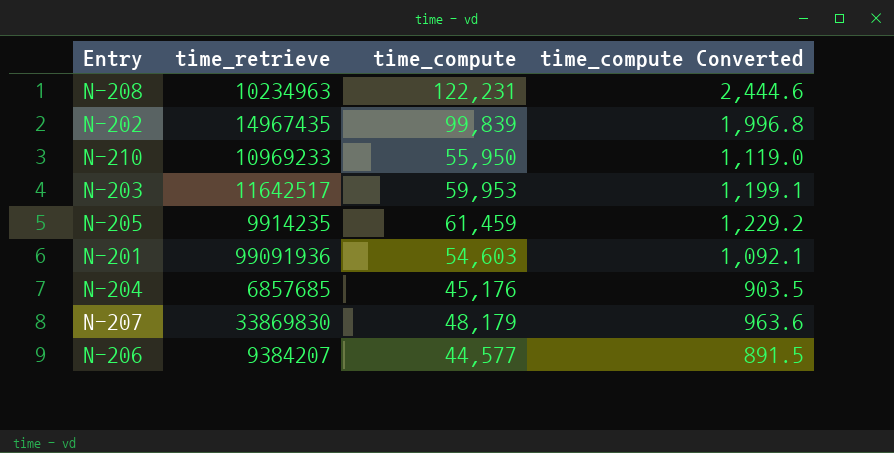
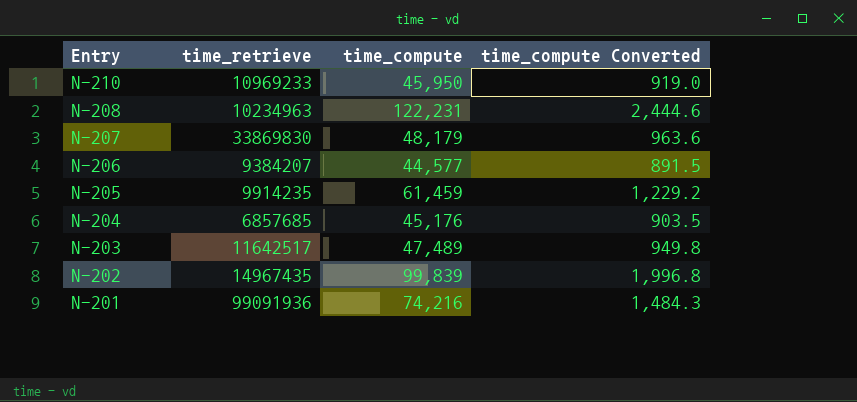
row order: none -> Entry descending
N-210 | time_compute: 55,950 -> 45,950
N-210 | time_compute Converted: 1,119.0 -> 919.0
N-203 | time_compute: 59,953 -> 47,489
N-203 | time_compute Converted: 1,199.1 -> 949.8
N-201 | time_compute: 54,603 -> 74,216
N-201 | time_compute Converted: 1,092.1 -> 1,484.3

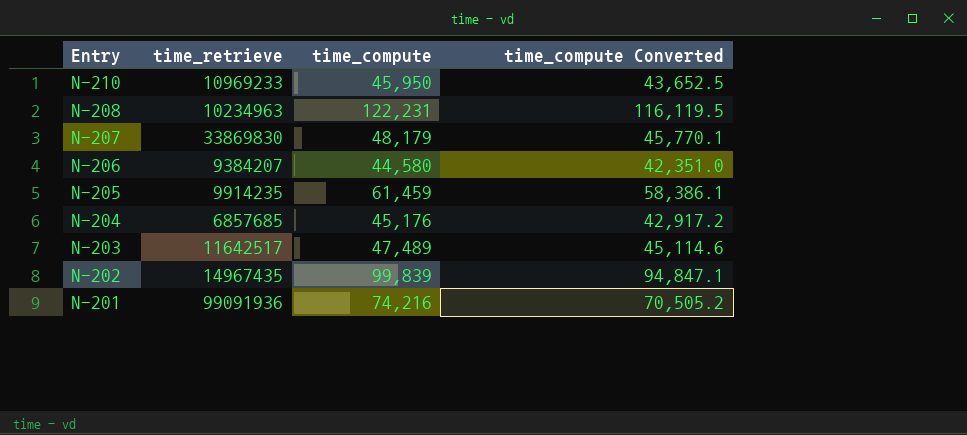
column time_compute Converted | formula: [time_compute] * 0.02 -> [time_compute] * 0.95
N-206 | time_compute: 44,577 -> 44,580

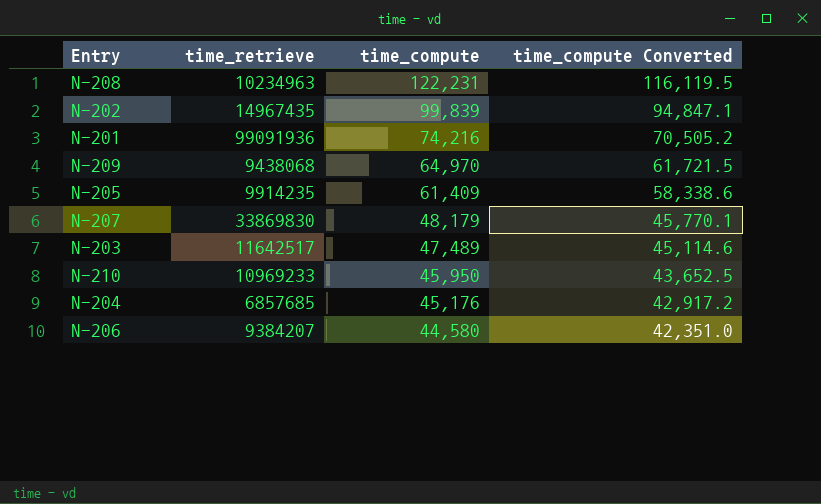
row order: Entry descending -> time_compute descending
row N-209: none -> 9438068 | 64,970 | 61,721.5
N-205 | time_compute: 61,459 -> 61,409
N-205 | time_compute Converted: 58,386.1 -> 58,338.6

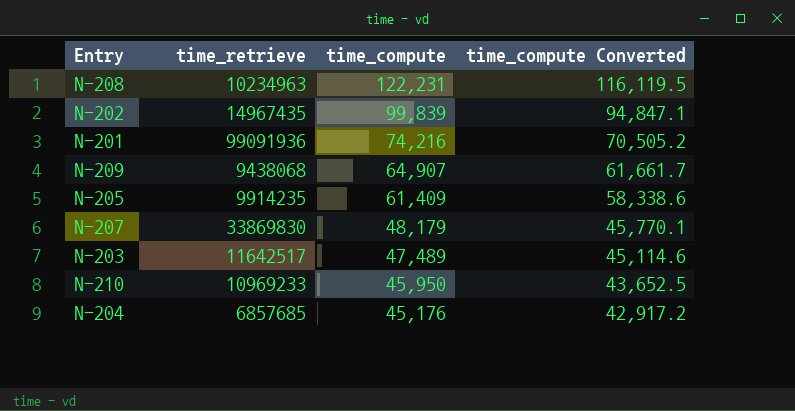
row N-206: 9384207 | 44,580 | 42,351.0 -> none
N-209 | time_compute: 64,970 -> 64,907
N-209 | time_compute Converted: 61,721.5 -> 61,661.7

